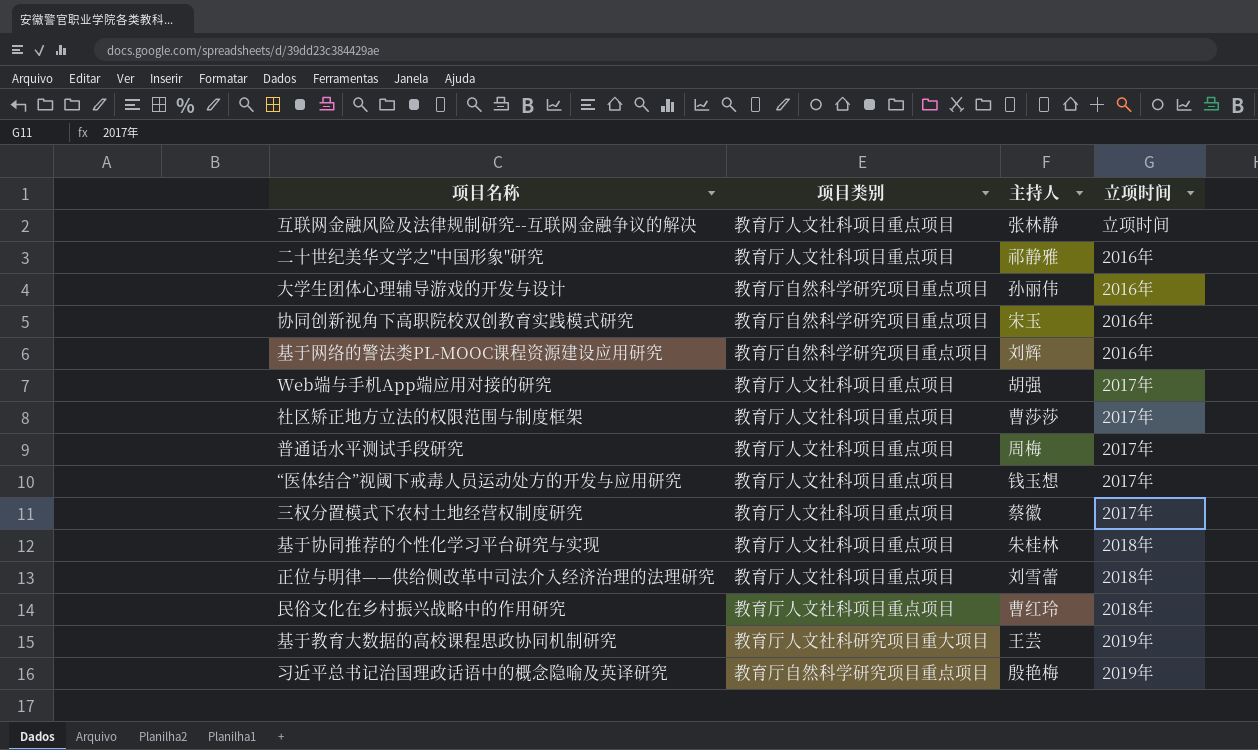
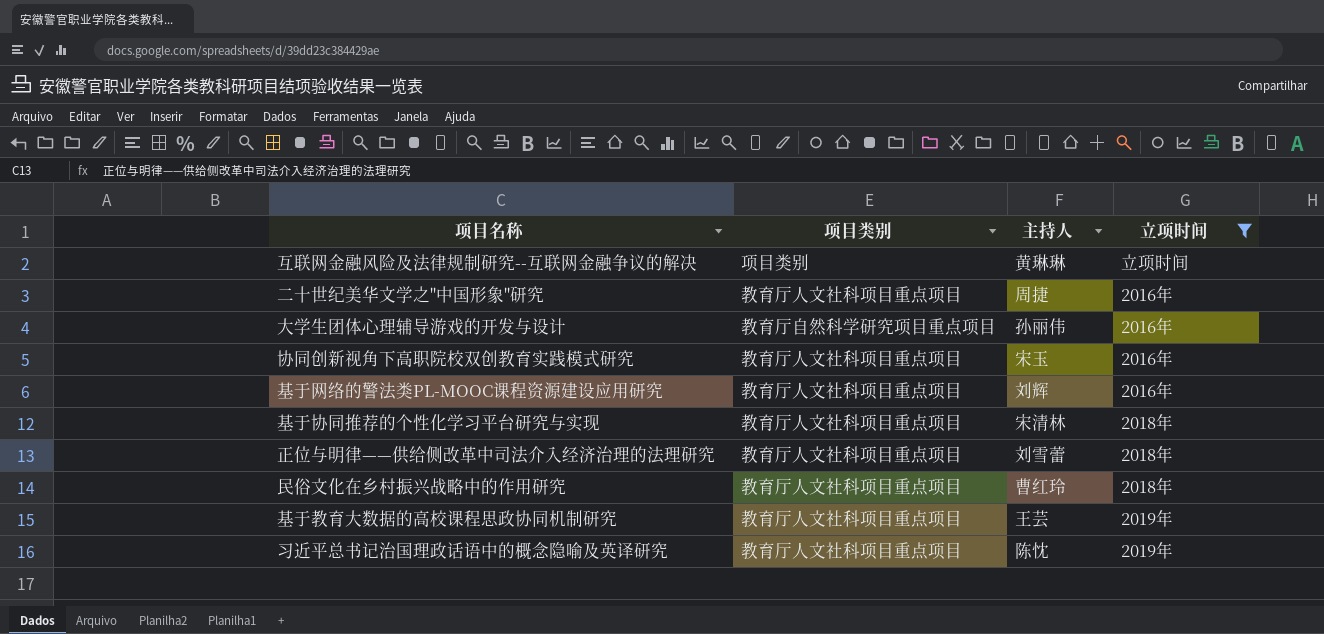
filter: none -> 立项时间 != 2017年
互联网金融风险及法律规制研究--互联网金融争议的解决 | 项目类别: 教育厅人文社科项目重点项目 -> 项目类别
互联网金融风险及法律规制研究--互联网金融争议的解决 | 主持人: 张林静 -> 黄琳琳
二十世纪美华文学之"中国形象"研究 | 主持人: 祁静雅 -> 周捷
协同创新视角下高职院校双创教育实践模式研究 | 项目类别: 教育厅自然科学研究项目重点项目 -> 教育厅人文社科项目重点项目
基于网络的警法类PL-MOOC课程资源建设应用研究 | 项目类别: 教育厅自然科学研究项目重点项目 -> 教育厅人文社科项目重点项目
基于协同推荐的个性化学习平台研究与实现 | 主持人: 朱桂林 -> 宋清林
基于教育大数据的高校课程思政协同机制研究 | 项目类别: 教育厅人文社科研究项目重大项目 -> 教育厅人文社科项目重点项目
习近平总书记治国理政话语中的概念隐喻及英译研究 | 项目类别: 教育厅自然科学研究项目重点项目 -> 教育厅人文社科项目重点项目
习近平总书记治国理政话语中的概念隐喻及英译研究 | 主持人: 殷艳梅 -> 陈忱

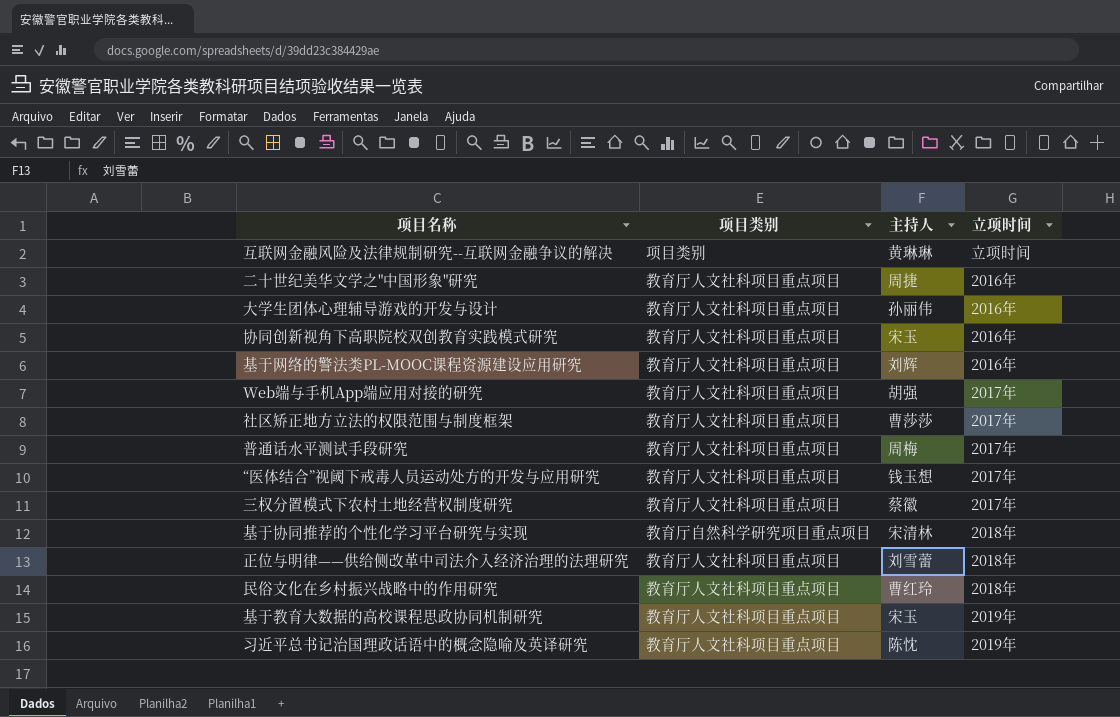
filter: 立项时间 != 2017年 -> none
大学生团体心理辅导游戏的开发与设计 | 项目类别: 教育厅自然科学研究项目重点项目 -> 教育厅人文社科项目重点项目
基于协同推荐的个性化学习平台研究与实现 | 项目类别: 教育厅人文社科项目重点项目 -> 教育厅自然科学研究项目重点项目
基于教育大数据的高校课程思政协同机制研究 | 主持人: 王芸 -> 宋玉

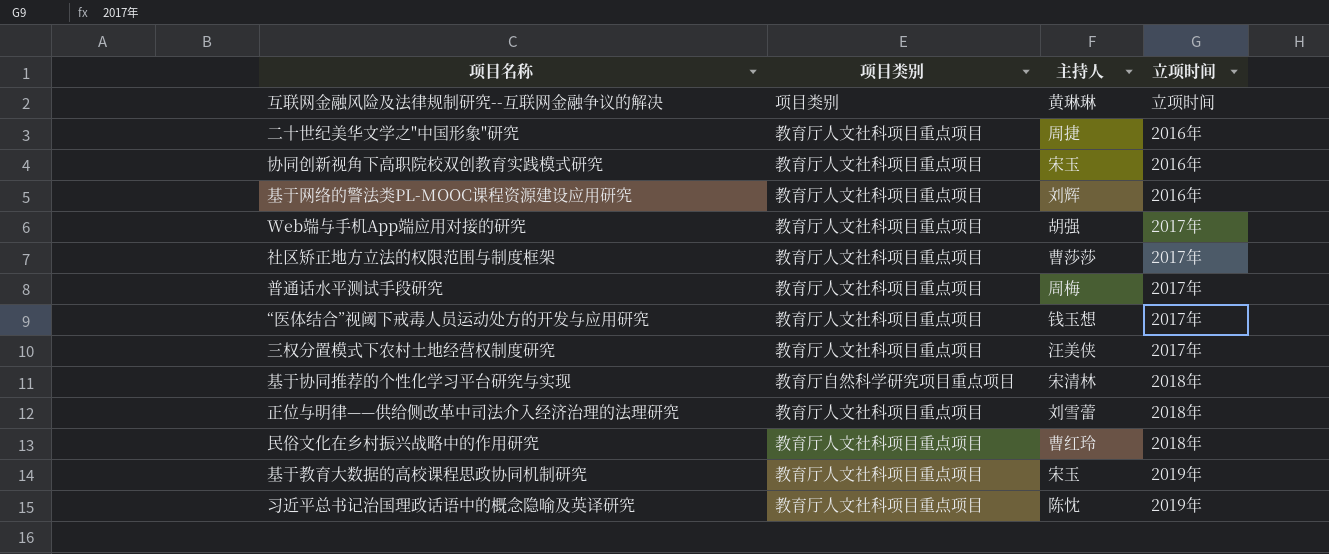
row 大学生团体心理辅导游戏的开发与设计: 教育厅人文社科项目重点项目 | 孙丽伟 | 2016年 -> none
三权分置模式下农村土地经营权制度研究 | 主持人: 蔡徽 -> 汪美侠

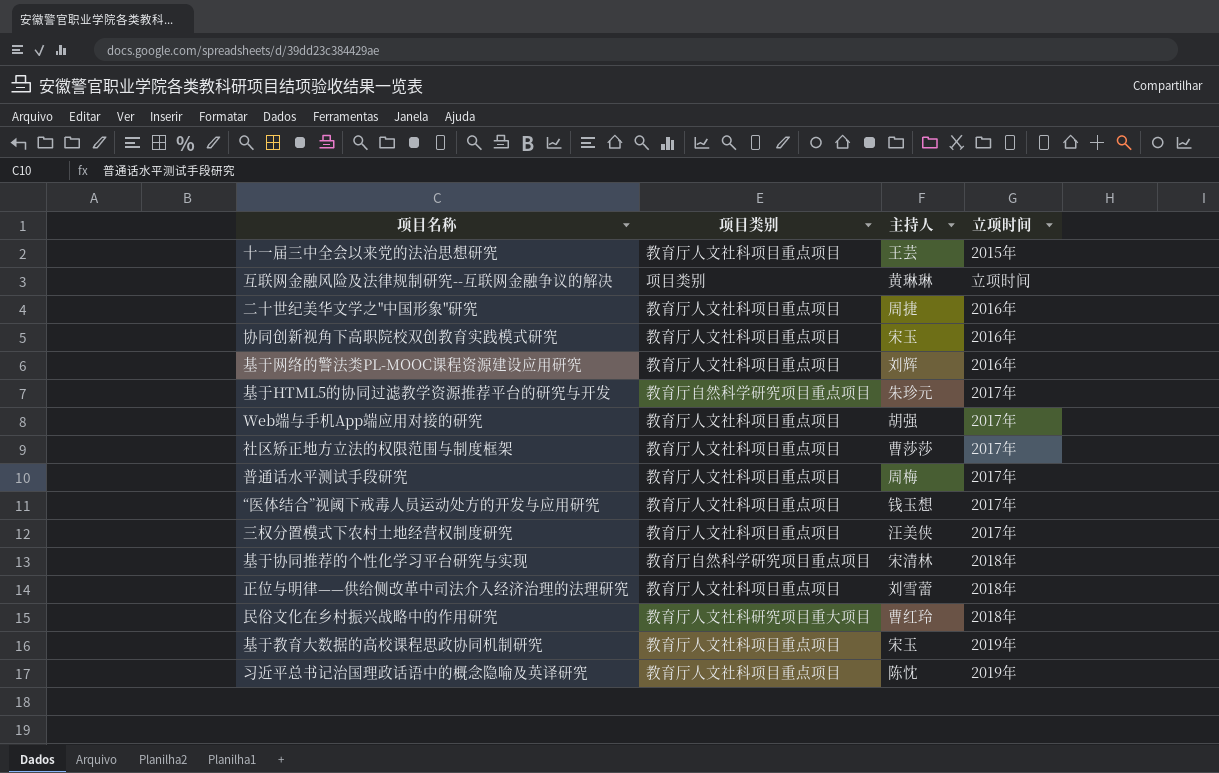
row 十一届三中全会以来党的法治思想研究: none -> 教育厅人文社科项目重点项目 | 王芸 | 2015年
row 基于HTML5的协同过滤教学资源推荐平台的研究与开发: none -> 教育厅自然科学研究项目重点项目 | 朱珍元 | 2017年
民俗文化在乡村振兴战略中的作用研究 | 项目类别: 教育厅人文社科项目重点项目 -> 教育厅人文社科研究项目重大项目

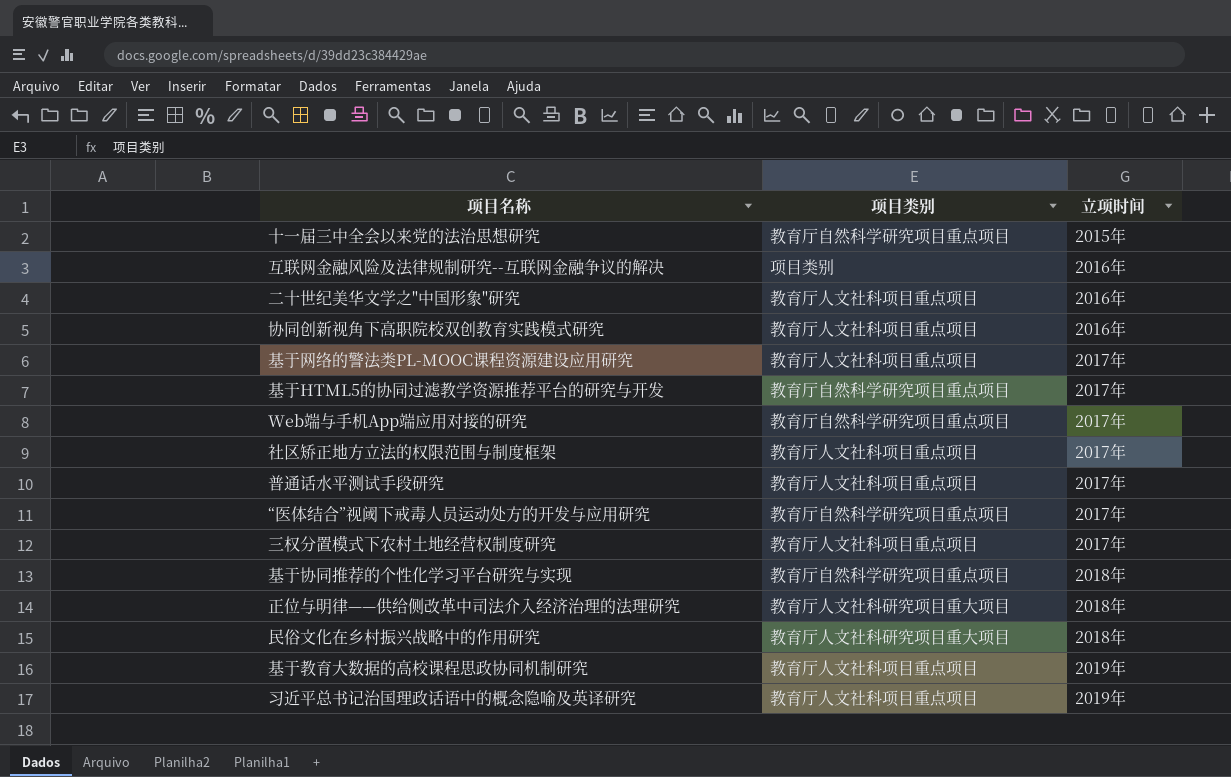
column 主持人 | position: 3 -> none
十一届三中全会以来党的法治思想研究 | 项目类别: 教育厅人文社科项目重点项目 -> 教育厅自然科学研究项目重点项目
互联网金融风险及法律规制研究--互联网金融争议的解决 | 立项时间: 立项时间 -> 2016年
基于网络的警法类PL-MOOC课程资源建设应用研究 | 立项时间: 2016年 -> 2017年
Web端与手机App端应用对接的研究 | 项目类别: 教育厅人文社科项目重点项目 -> 教育厅自然科学研究项目重点项目
“医体结合”视阈下戒毒人员运动处方的开发与应用研究 | 项目类别: 教育厅人文社科项目重点项目 -> 教育厅自然科学研究项目重点项目
正位与明律——供给侧改革中司法介入经济治理的法理研究 | 项目类别: 教育厅人文社科项目重点项目 -> 教育厅人文社科研究项目重大项目

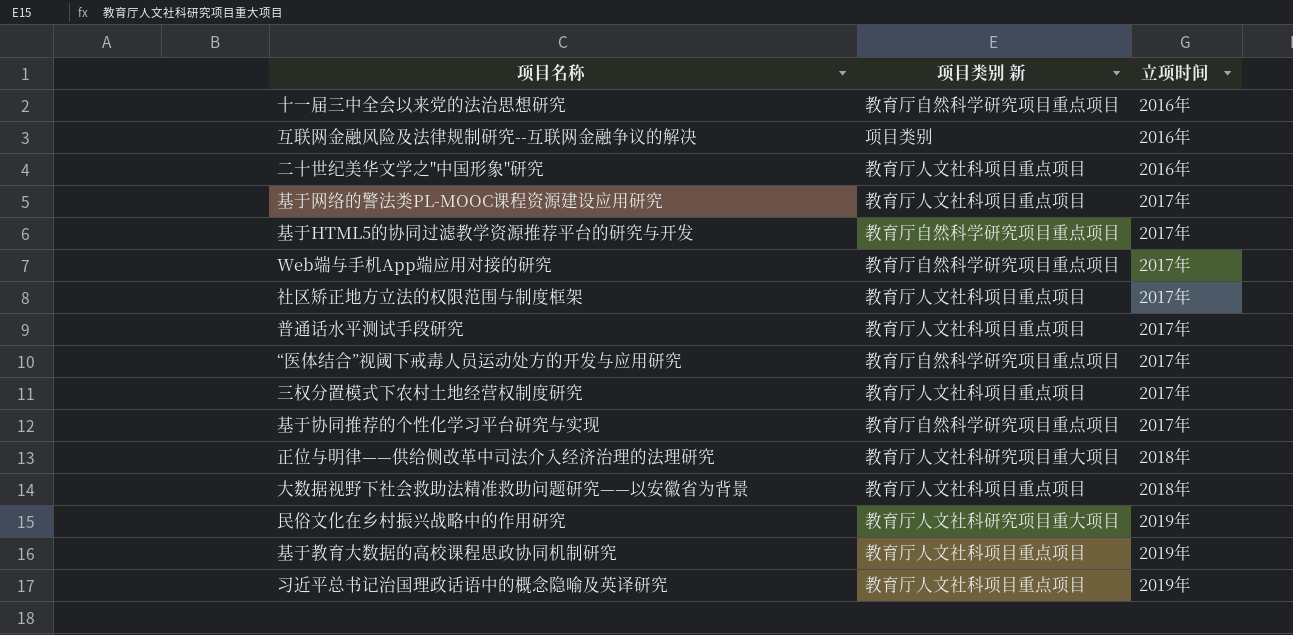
column name: 项目类别 -> 项目类别 新
row 协同创新视角下高职院校双创教育实践模式研究: 教育厅人文社科项目重点项目 | 2016年 -> none
十一届三中全会以来党的法治思想研究 | 立项时间: 2015年 -> 2016年
基于协同推荐的个性化学习平台研究与实现 | 立项时间: 2018年 -> 2017年
row 大数据视野下社会救助法精准救助问题研究——以安徽省为背景: none -> 教育厅人文社科项目重点项目 | 2018年
民俗文化在乡村振兴战略中的作用研究 | 立项时间: 2018年 -> 2019年

